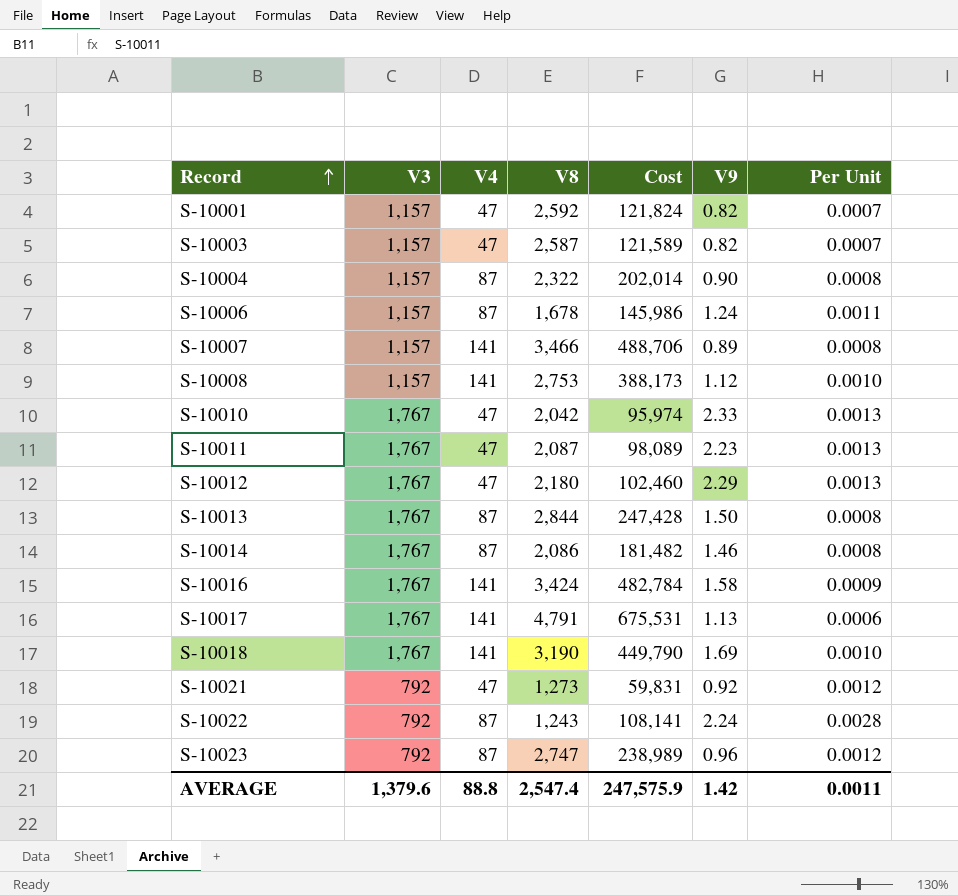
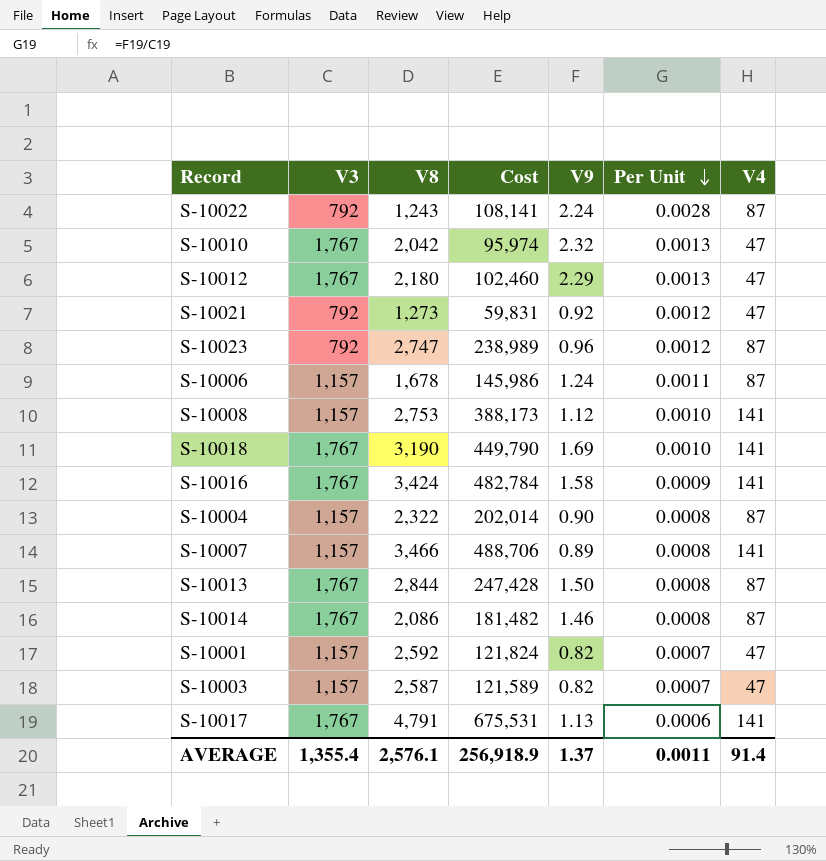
row order: Record ascending -> Per Unit descending
column V4 | position: 3 -> 7
row S-10011: 1,767 | 47 | 2,087 | 98,089 | 2.23 | 0.0013 -> none
S-10010 | V9: 2.33 -> 2.32
AVERAGE | V3: 1,379.6 -> 1,355.4
AVERAGE | V8: 2,547.4 -> 2,576.1
AVERAGE | Cost: 247,575.9 -> 256,918.9
AVERAGE | V9: 1.42 -> 1.37
AVERAGE | V4: 88.8 -> 91.4

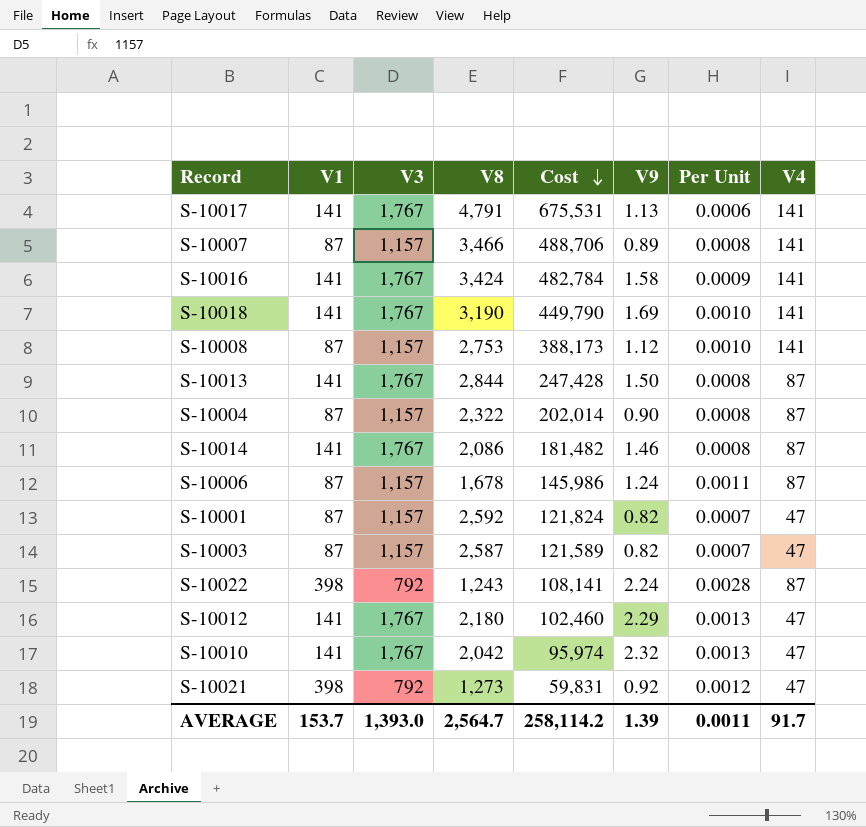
row order: Per Unit descending -> Cost descending
column V1 | position: none -> 2
row S-10023: 792 | 2,747 | 238,989 | 0.96 | 0.0012 | 87 -> none
AVERAGE | V3: 1,355.4 -> 1,393.0
AVERAGE | V8: 2,576.1 -> 2,564.7
AVERAGE | Cost: 256,918.9 -> 258,114.2
AVERAGE | V9: 1.37 -> 1.39
AVERAGE | V4: 91.4 -> 91.7

